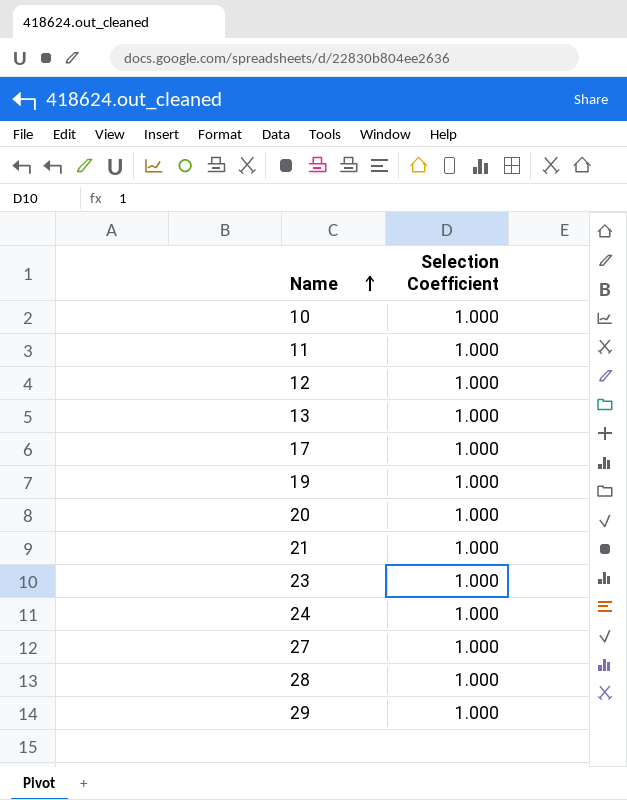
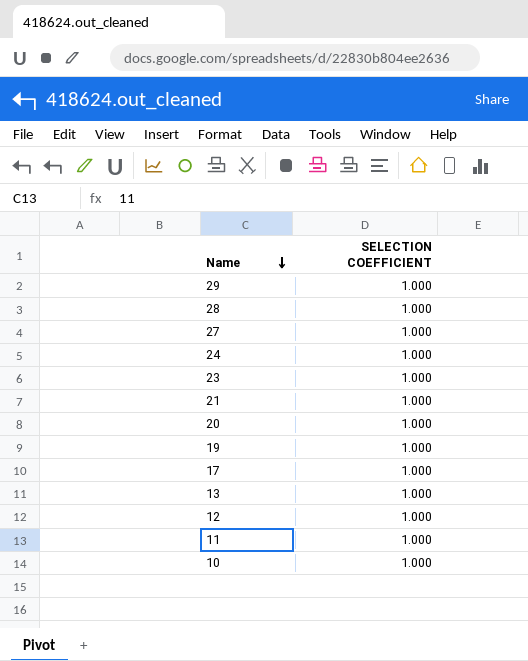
row order: Name ascending -> Name descending
column name: Selection Coefficient -> SELECTION COEFFICIENT

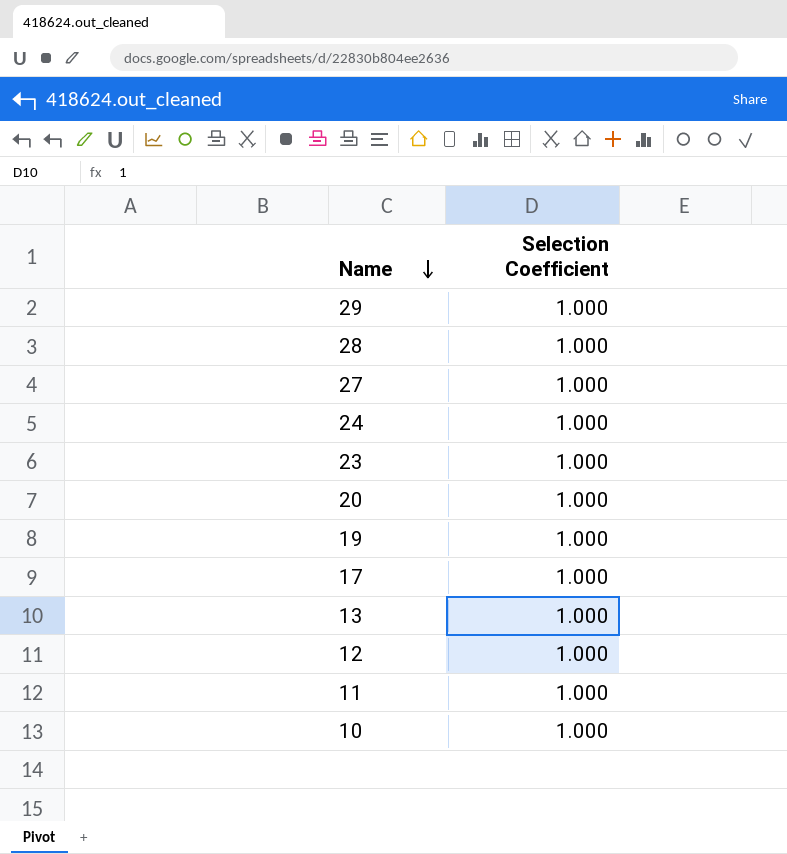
column name: SELECTION COEFFICIENT -> Selection Coefficient
row 21: 1.000 -> none

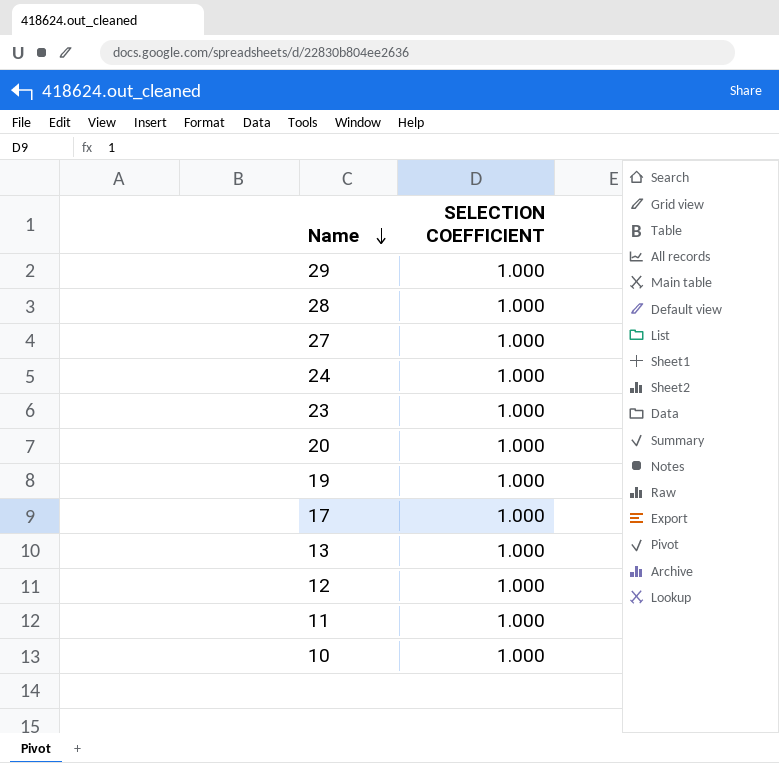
column name: Selection Coefficient -> SELECTION COEFFICIENT

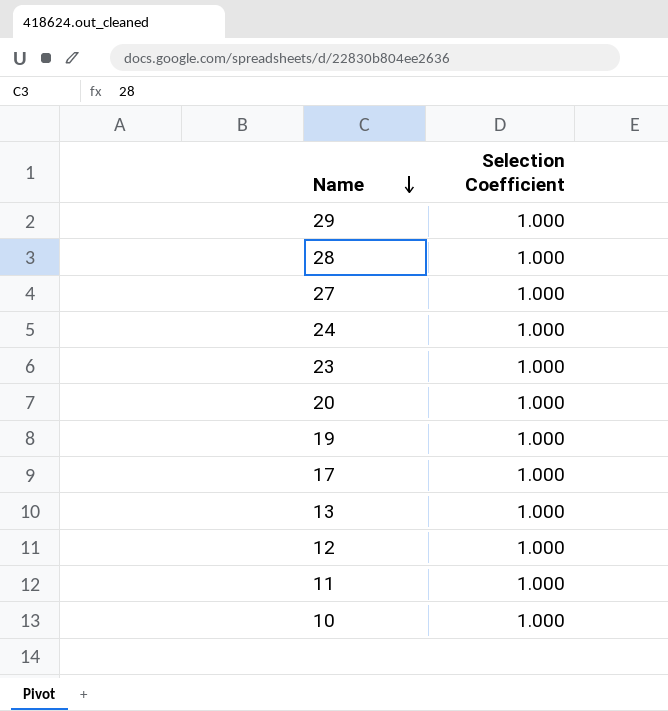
column name: SELECTION COEFFICIENT -> Selection Coefficient

